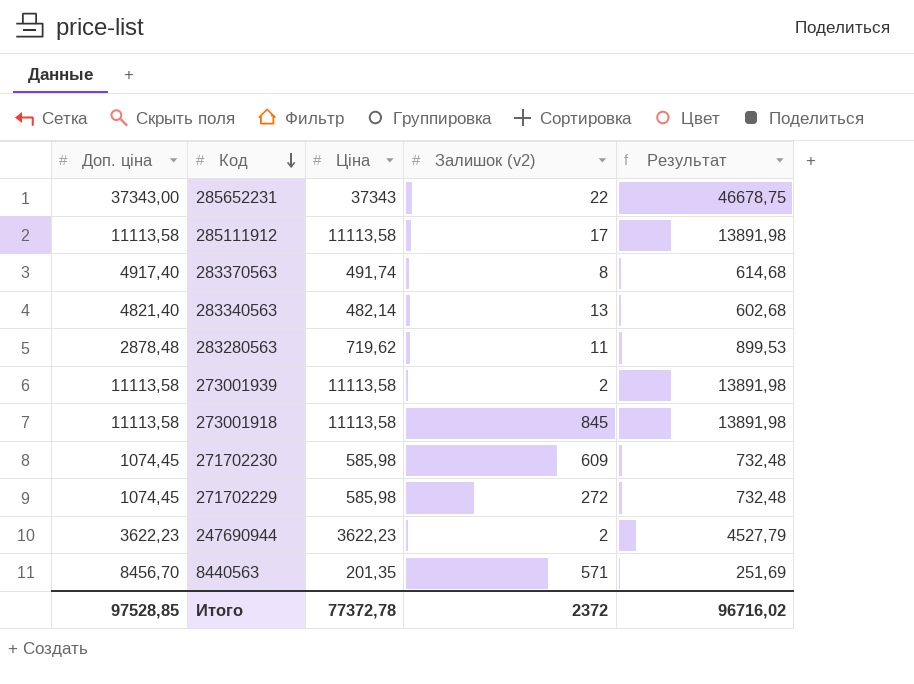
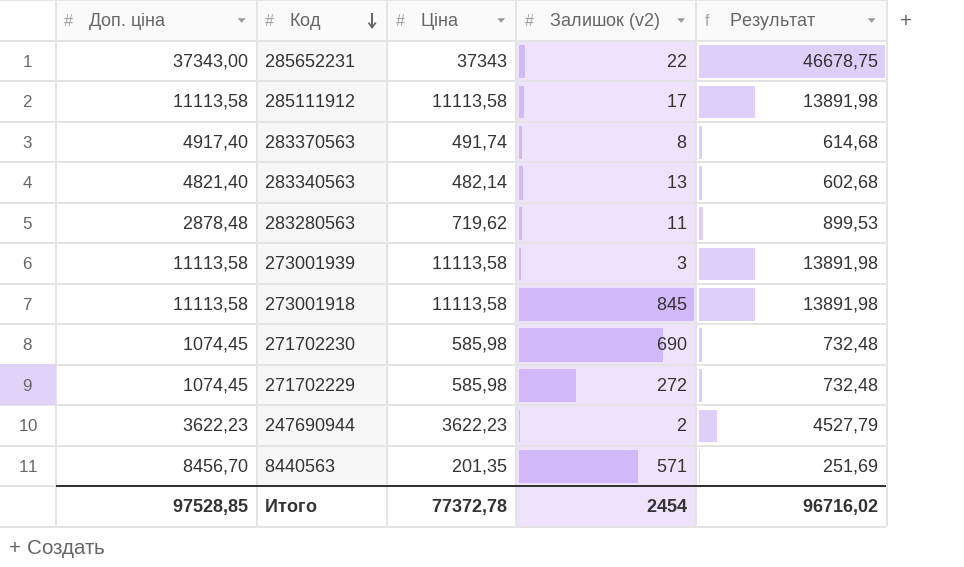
273001939 | Залишок (v2): 2 -> 3
271702230 | Залишок (v2): 609 -> 690
Итого | Залишок (v2): 2372 -> 2454

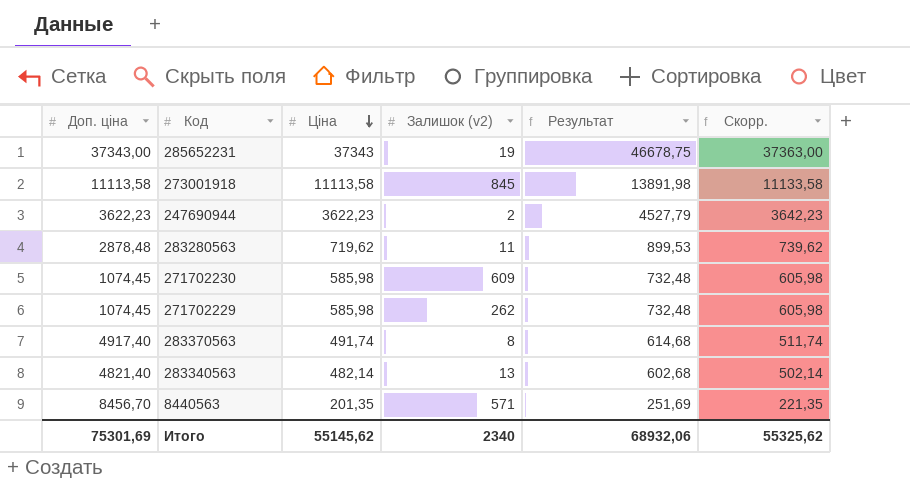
row order: Код descending -> Ціна descending
column Скорр. | formula: none -> [Ціна] + 20
row 285111912: 11113,58 | 11113,58 | 17 | 13891,98 -> none
row 273001939: 11113,58 | 11113,58 | 3 | 13891,98 -> none
285652231 | Залишок (v2): 22 -> 19
271702230 | Залишок (v2): 690 -> 609
271702229 | Залишок (v2): 272 -> 262
Итого | Доп. ціна: 97528,85 -> 75301,69
Итого | Ціна: 77372,78 -> 55145,62
Итого | Залишок (v2): 2454 -> 2340
Итого | Результат: 96716,02 -> 68932,06

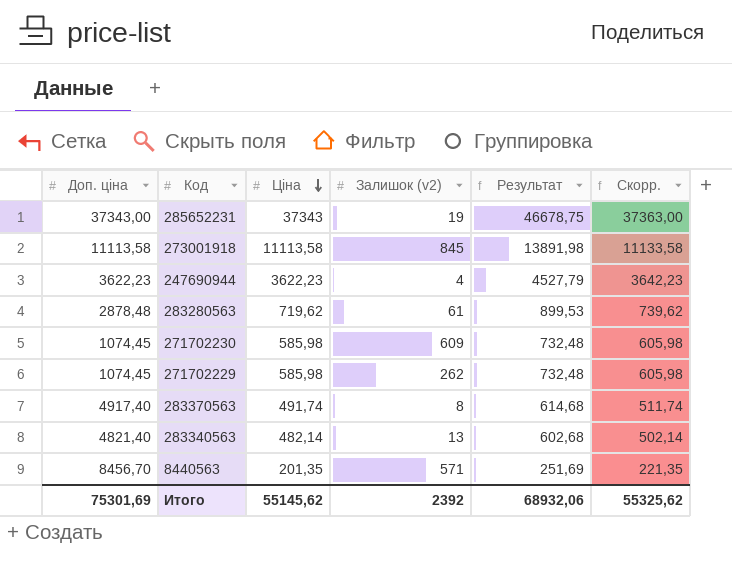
247690944 | Залишок (v2): 2 -> 4
283280563 | Залишок (v2): 11 -> 61
Итого | Залишок (v2): 2340 -> 2392

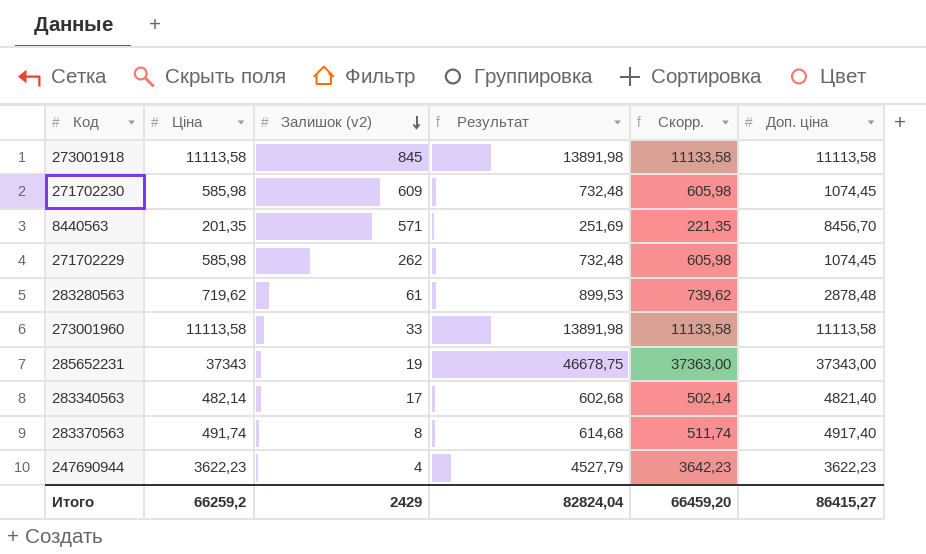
row order: Ціна descending -> Залишок (v2) descending
column Доп. ціна | position: 1 -> 6
row 273001960: none -> 11113,58 | 33 | 13891,98 | 11133,58 | 11113,58
283340563 | Залишок (v2): 13 -> 17
Итого | Ціна: 55145,62 -> 66259,2
Итого | Залишок (v2): 2392 -> 2429
Итого | Результат: 68932,06 -> 82824,04
Итого | Скорр.: 55325,62 -> 66459,20
Итого | Доп. ціна: 75301,69 -> 86415,27

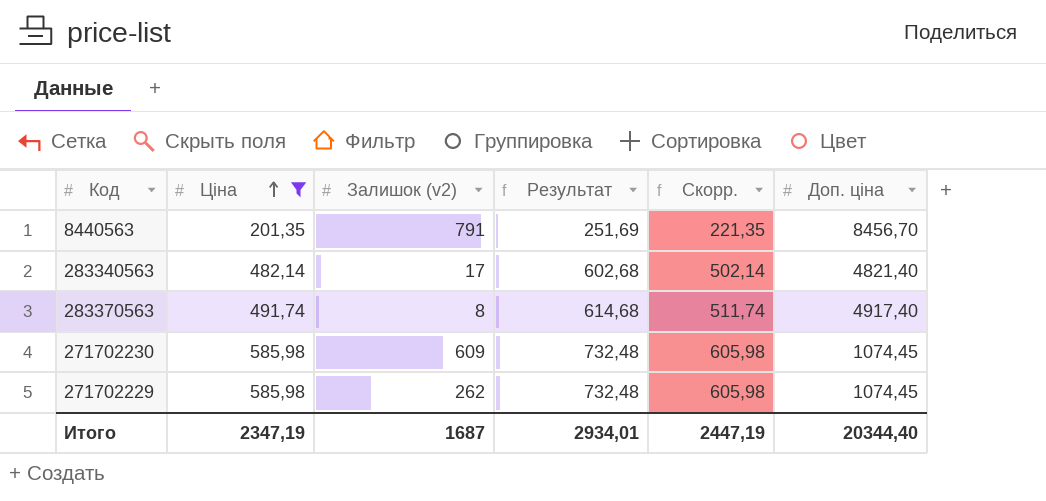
filter: none -> Ціна <= 585,98
row order: Залишок (v2) descending -> Ціна ascending
8440563 | Залишок (v2): 571 -> 791
Итого | Ціна: 66259,2 -> 2347,19
Итого | Залишок (v2): 2429 -> 1687
Итого | Результат: 82824,04 -> 2934,01
Итого | Скорр.: 66459,20 -> 2447,19
Итого | Доп. ціна: 86415,27 -> 20344,40

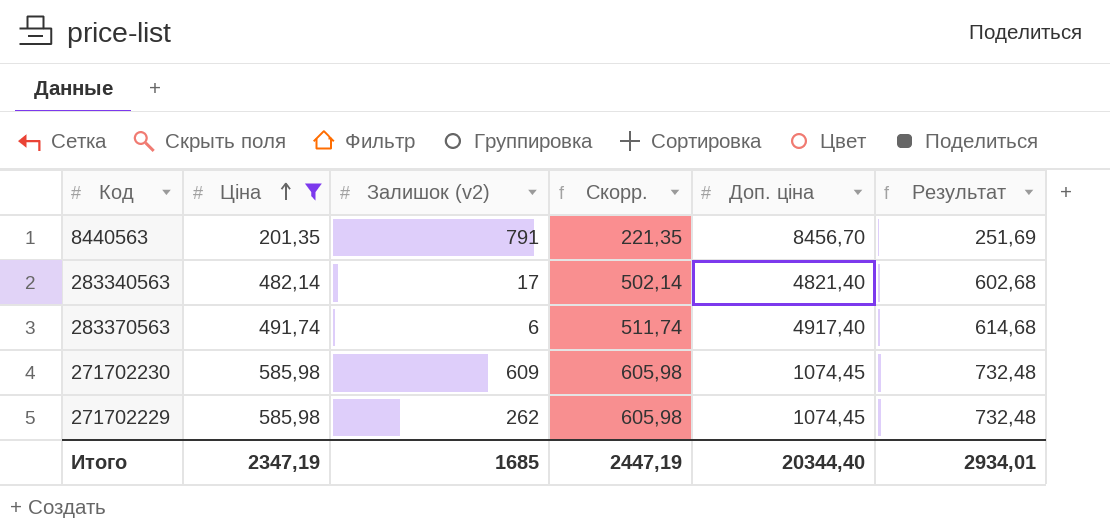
column Результат | position: 4 -> 6
283370563 | Залишок (v2): 8 -> 6
Итого | Залишок (v2): 1687 -> 1685

